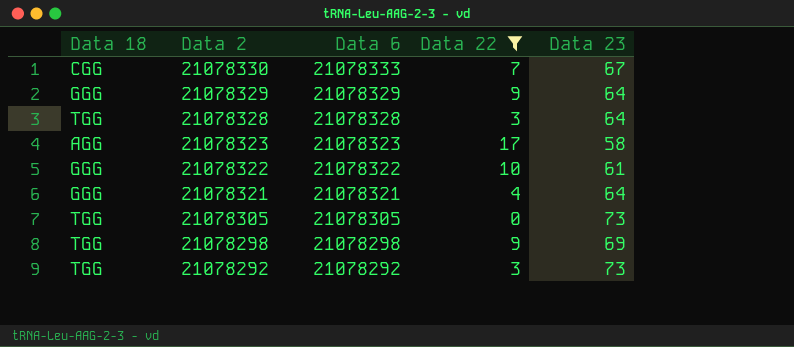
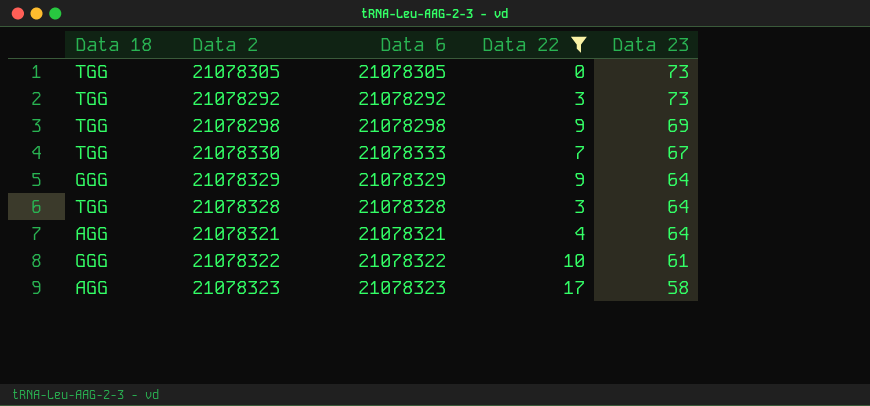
row order: Data 2 descending -> Data 23 descending
21078330 | Data 18: CGG -> TGG
21078321 | Data 18: GGG -> AGG

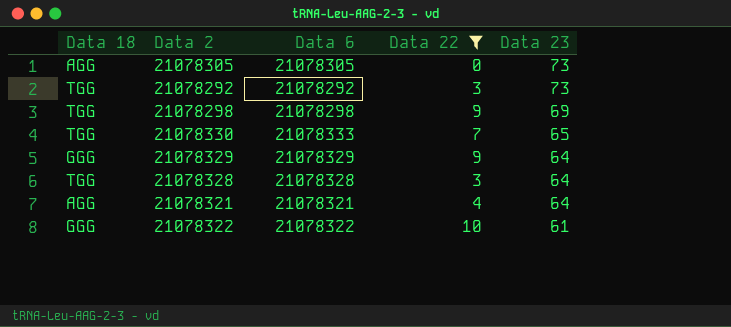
row 21078323: AGG | 21078323 | 17 | 58 -> none
21078305 | Data 18: TGG -> AGG
21078330 | Data 23: 67 -> 65

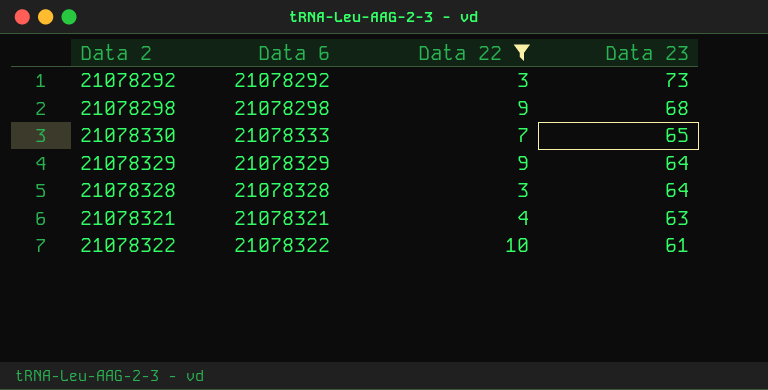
column Data 18 | position: 1 -> none
row 21078305: AGG | 21078305 | 0 | 73 -> none
21078298 | Data 23: 69 -> 68
21078321 | Data 23: 64 -> 63

